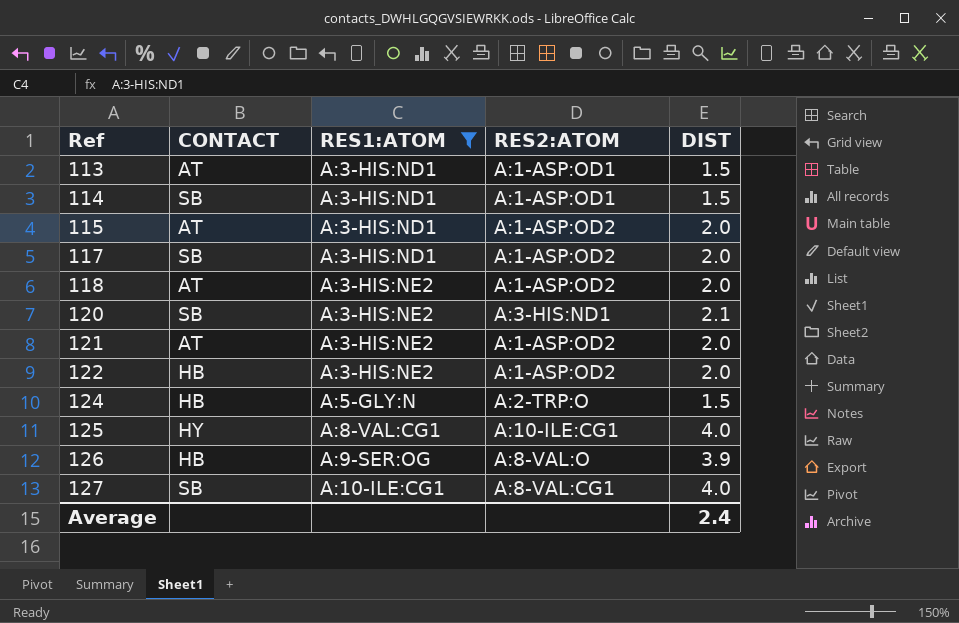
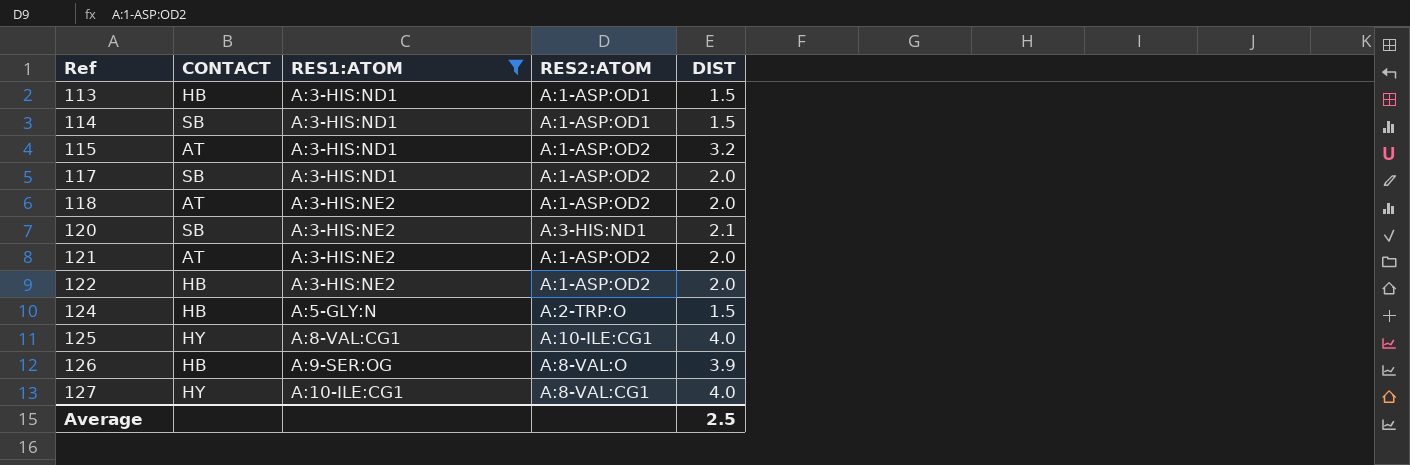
113 | CONTACT: AT -> HB
115 | DIST: 2.0 -> 3.2
127 | CONTACT: SB -> HY
Average | DIST: 2.4 -> 2.5

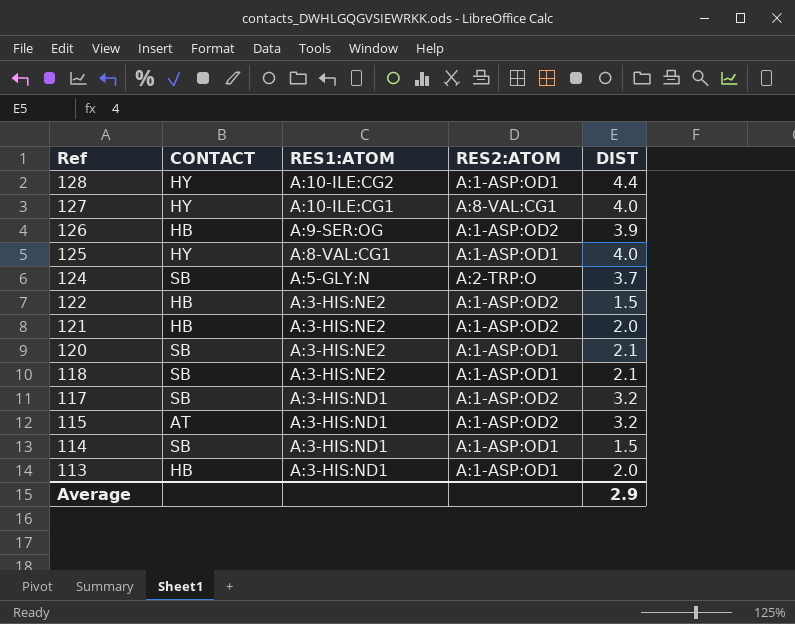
filter: RES1:ATOM != A:10-ILE:CG2 -> none
row order: Ref ascending -> Ref descending
126 | RES2:ATOM: A:8-VAL:O -> A:1-ASP:OD2
125 | RES2:ATOM: A:10-ILE:CG1 -> A:1-ASP:OD1
124 | CONTACT: HB -> SB
124 | DIST: 1.5 -> 3.7
122 | DIST: 2.0 -> 1.5
121 | CONTACT: AT -> HB
120 | RES2:ATOM: A:3-HIS:ND1 -> A:1-ASP:OD1
118 | CONTACT: AT -> SB
118 | RES2:ATOM: A:1-ASP:OD2 -> A:1-ASP:OD1
118 | DIST: 2.0 -> 2.1
117 | DIST: 2.0 -> 3.2
113 | DIST: 1.5 -> 2.0
Average | DIST: 2.5 -> 2.9

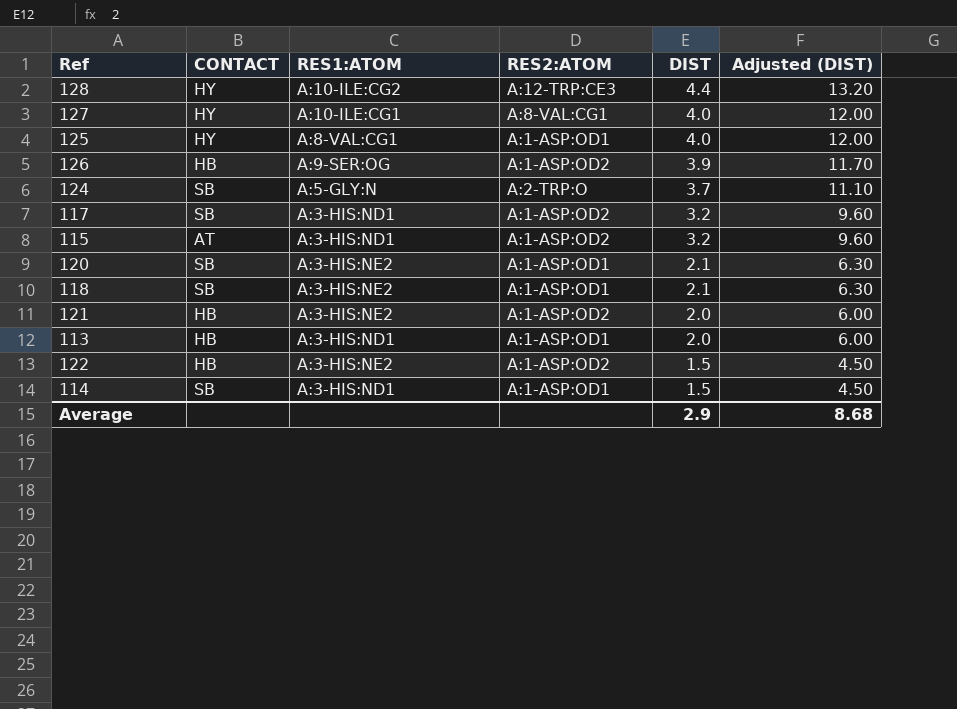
row order: Ref descending -> DIST descending
column Adjusted (DIST) | formula: none -> [DIST] * 3
128 | RES2:ATOM: A:1-ASP:OD1 -> A:12-TRP:CE3

